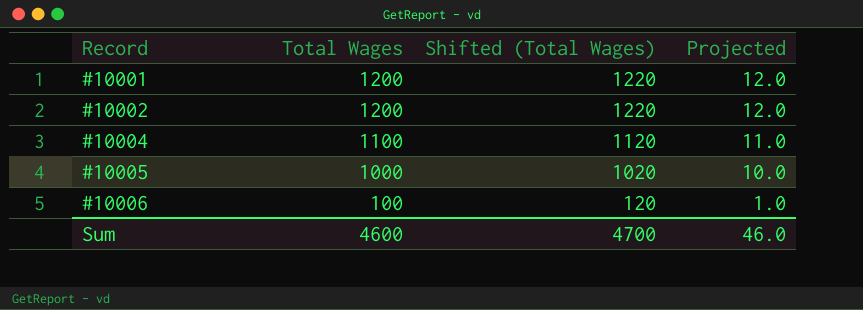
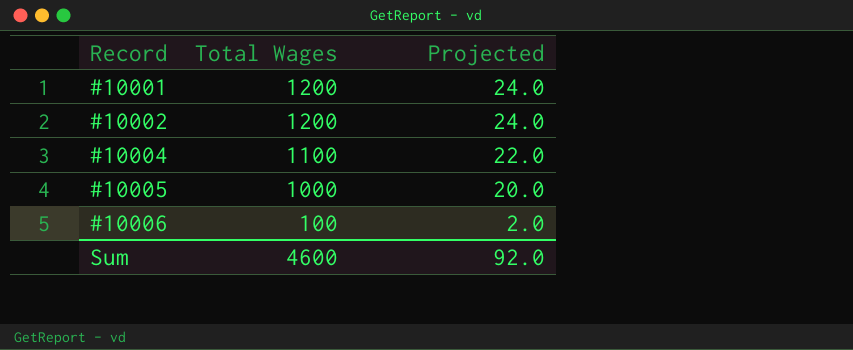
column Shifted (Total Wages) | formula: [Total Wages] + 20 -> none
column Projected | formula: [Total Wages] * 0.01 -> [Total Wages] * 0.02
Sum | Projected: 46.0 -> 92.0

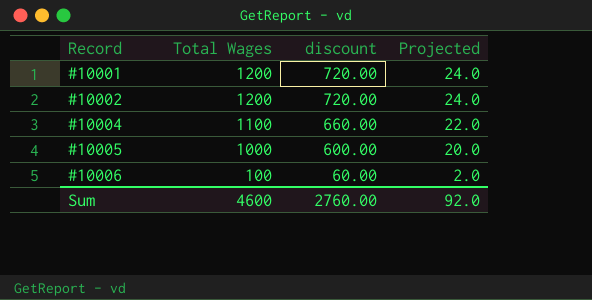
column discount | formula: none -> [Total Wages] * 0.6

